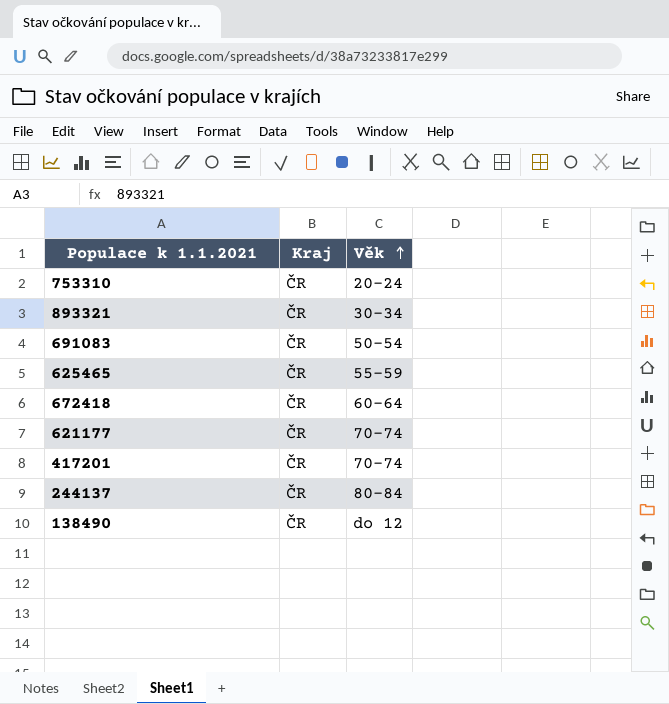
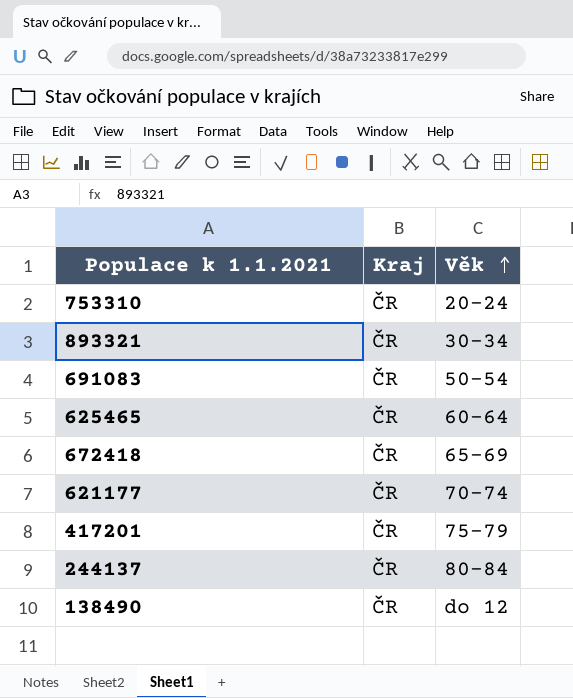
625465 | Věk: 55-59 -> 60-64
672418 | Věk: 60-64 -> 65-69
417201 | Věk: 70-74 -> 75-79

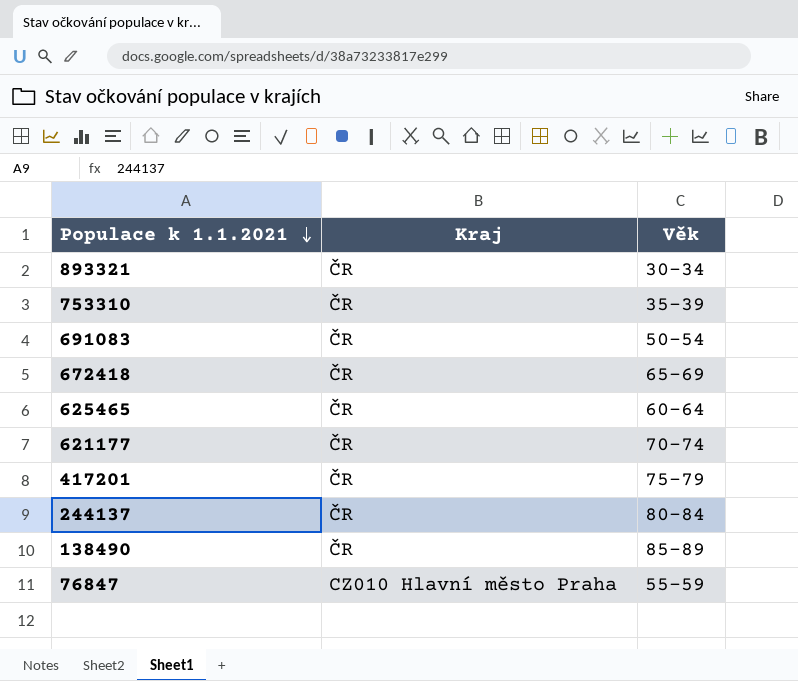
row order: Věk ascending -> Populace k 1.1.2021 descending
753310 | Věk: 20-24 -> 35-39
138490 | Věk: do 12 -> 85-89
row 76847: none -> CZ010 Hlavní město Praha | 55-59

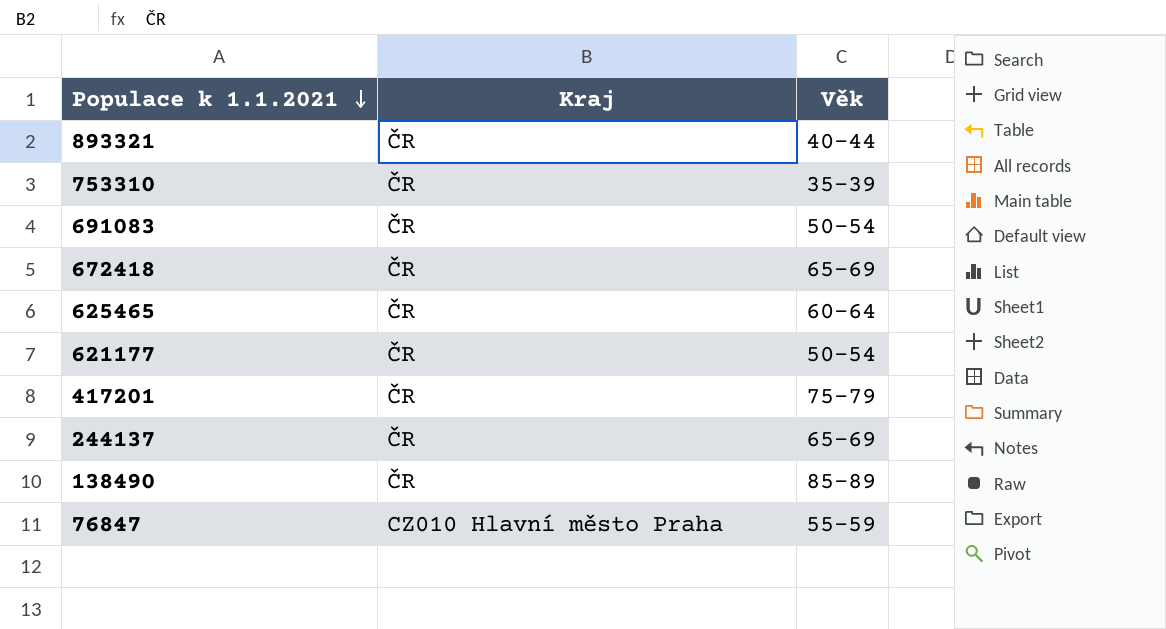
893321 | Věk: 30-34 -> 40-44
621177 | Věk: 70-74 -> 50-54
244137 | Věk: 80-84 -> 65-69

